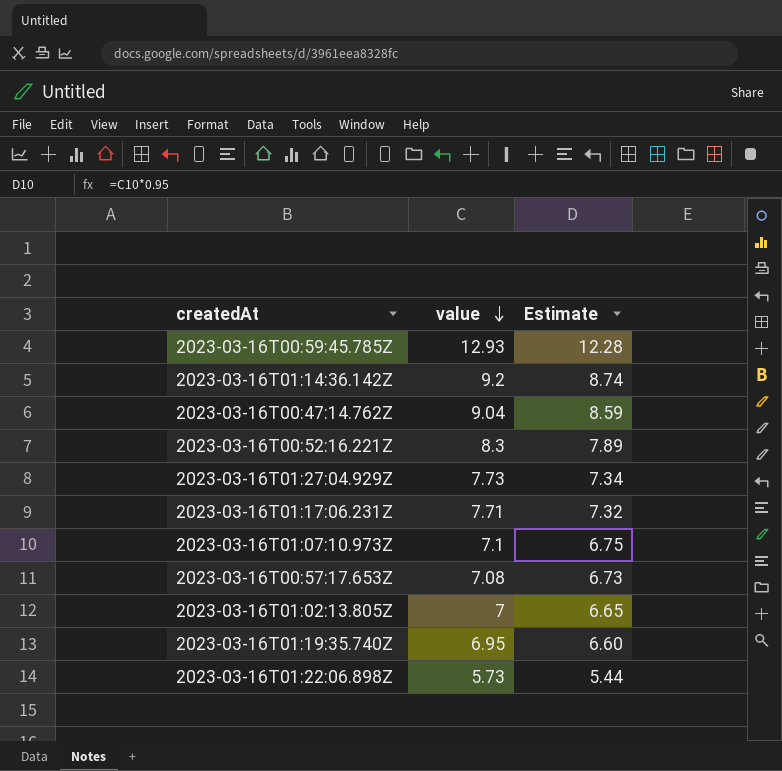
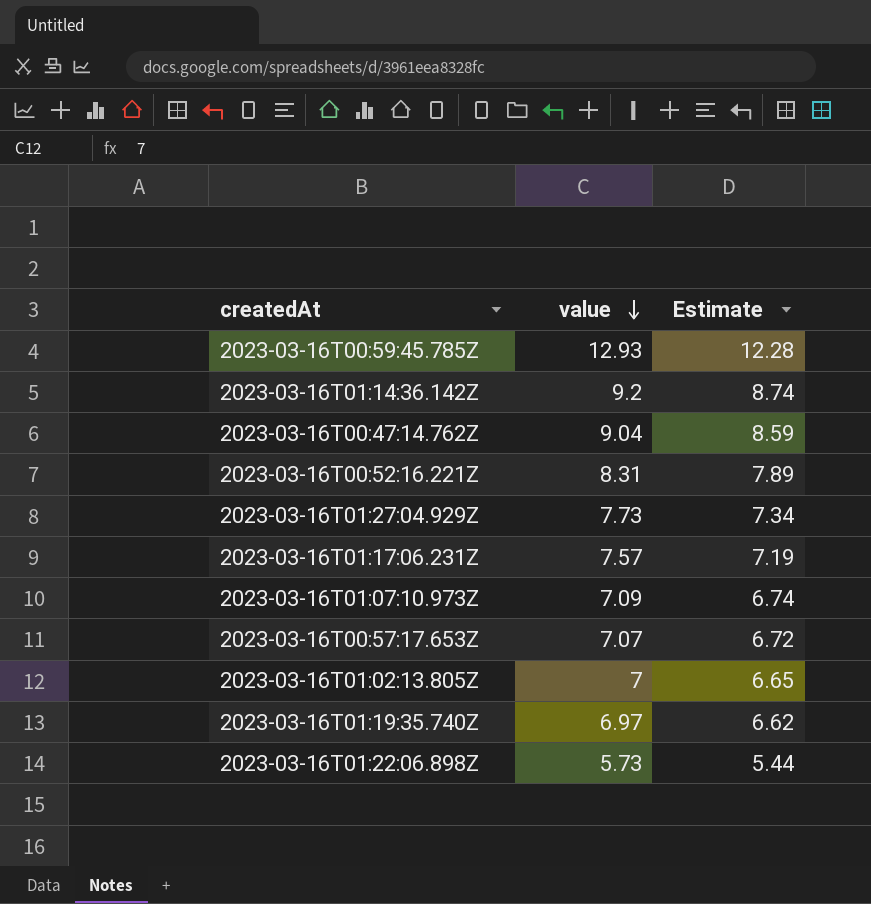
2023-03-16T00:52:16.221Z | value: 8.3 -> 8.31
2023-03-16T01:17:06.231Z | value: 7.71 -> 7.57
2023-03-16T01:17:06.231Z | Estimate: 7.32 -> 7.19
2023-03-16T01:07:10.973Z | value: 7.1 -> 7.09
2023-03-16T01:07:10.973Z | Estimate: 6.75 -> 6.74
2023-03-16T00:57:17.653Z | value: 7.08 -> 7.07
2023-03-16T00:57:17.653Z | Estimate: 6.73 -> 6.72
2023-03-16T01:19:35.740Z | value: 6.95 -> 6.97
2023-03-16T01:19:35.740Z | Estimate: 6.60 -> 6.62

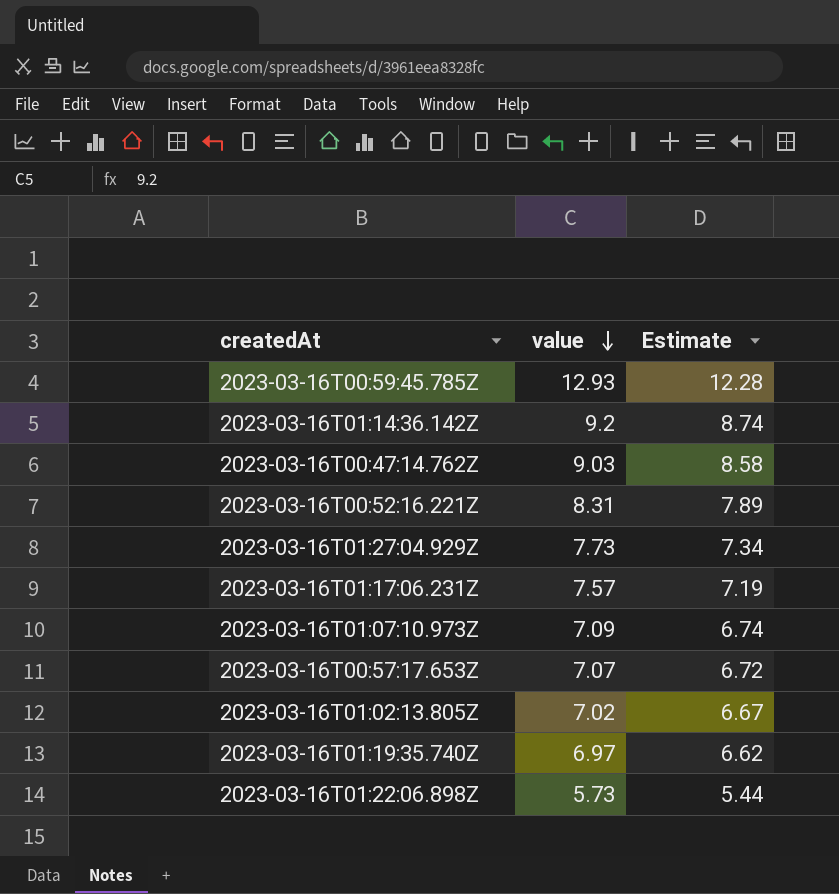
2023-03-16T00:47:14.762Z | value: 9.04 -> 9.03
2023-03-16T00:47:14.762Z | Estimate: 8.59 -> 8.58
2023-03-16T01:02:13.805Z | value: 7 -> 7.02
2023-03-16T01:02:13.805Z | Estimate: 6.65 -> 6.67

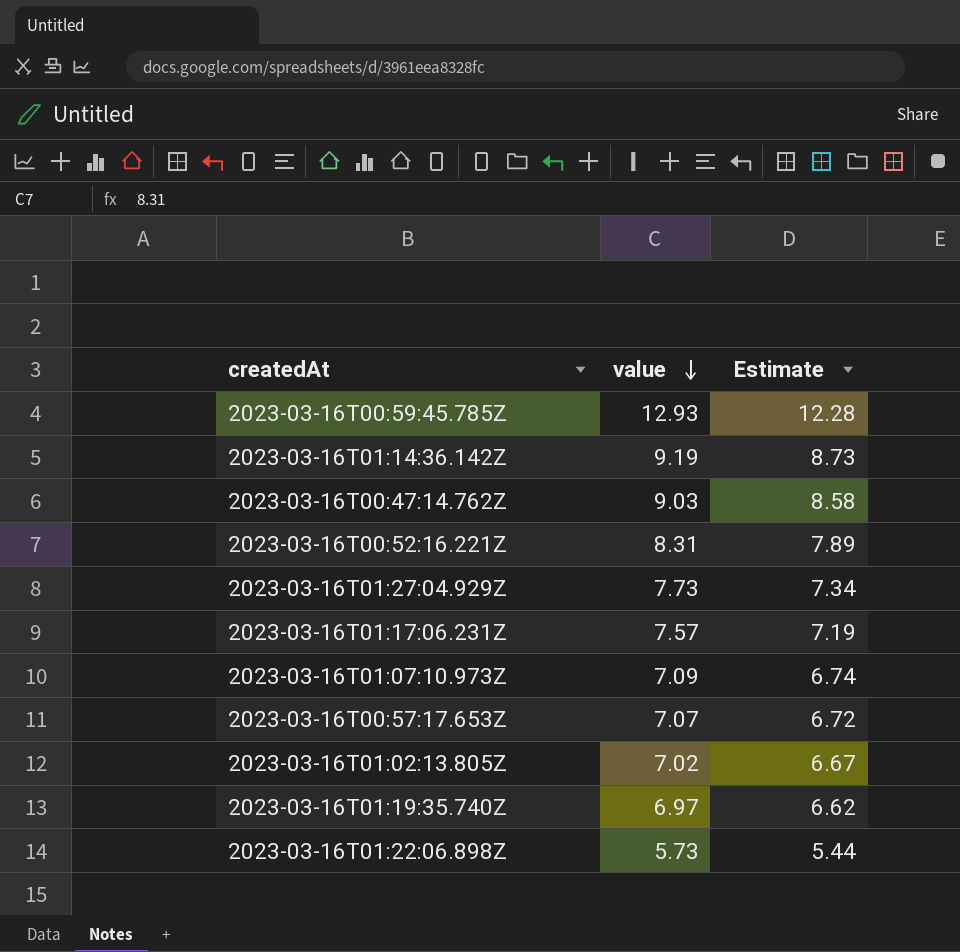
2023-03-16T01:14:36.142Z | value: 9.2 -> 9.19
2023-03-16T01:14:36.142Z | Estimate: 8.74 -> 8.73

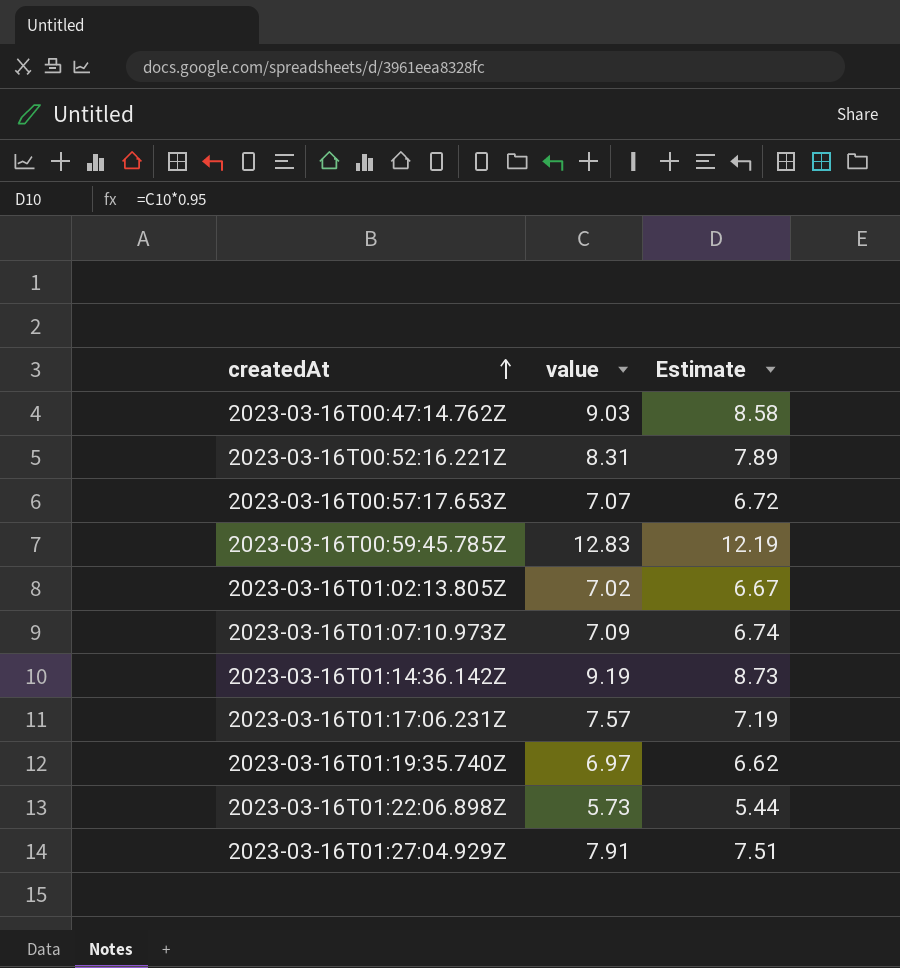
row order: value descending -> createdAt ascending
2023-03-16T00:59:45.785Z | value: 12.93 -> 12.83
2023-03-16T00:59:45.785Z | Estimate: 12.28 -> 12.19
2023-03-16T01:27:04.929Z | value: 7.73 -> 7.91
2023-03-16T01:27:04.929Z | Estimate: 7.34 -> 7.51

